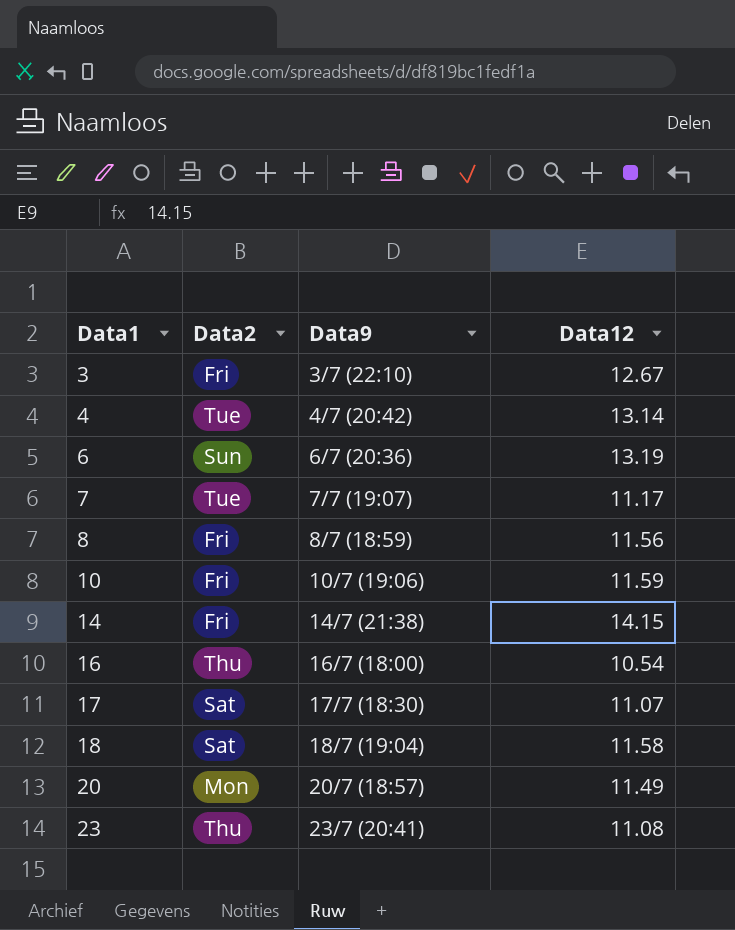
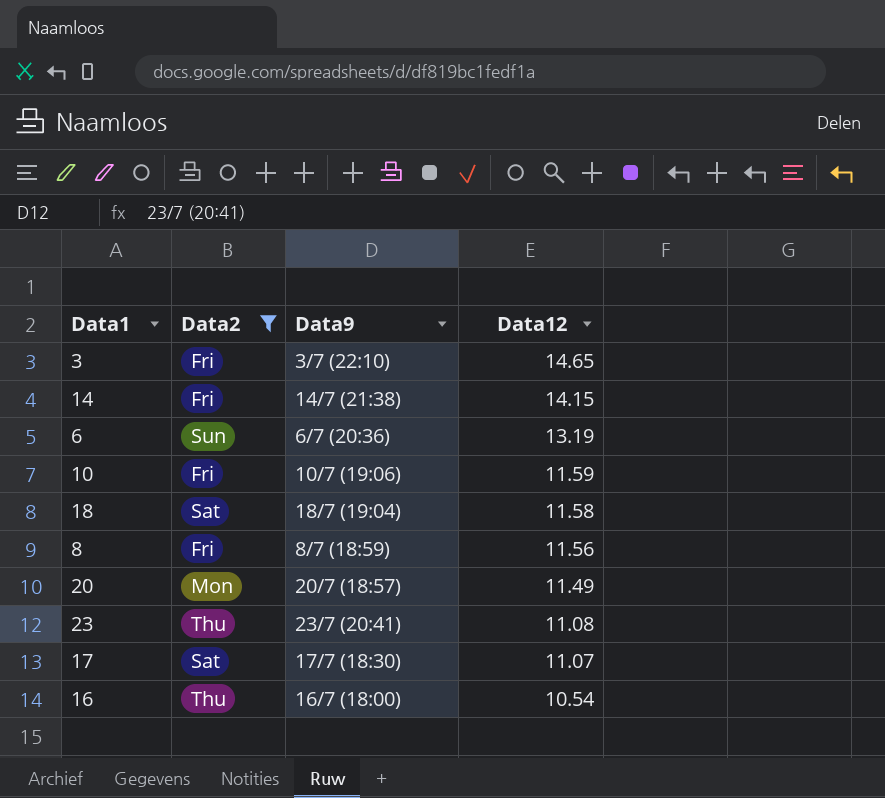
filter: none -> Data2 != Tue
row order: Data1 ascending -> Data12 descending
3 | Data12: 12.67 -> 14.65

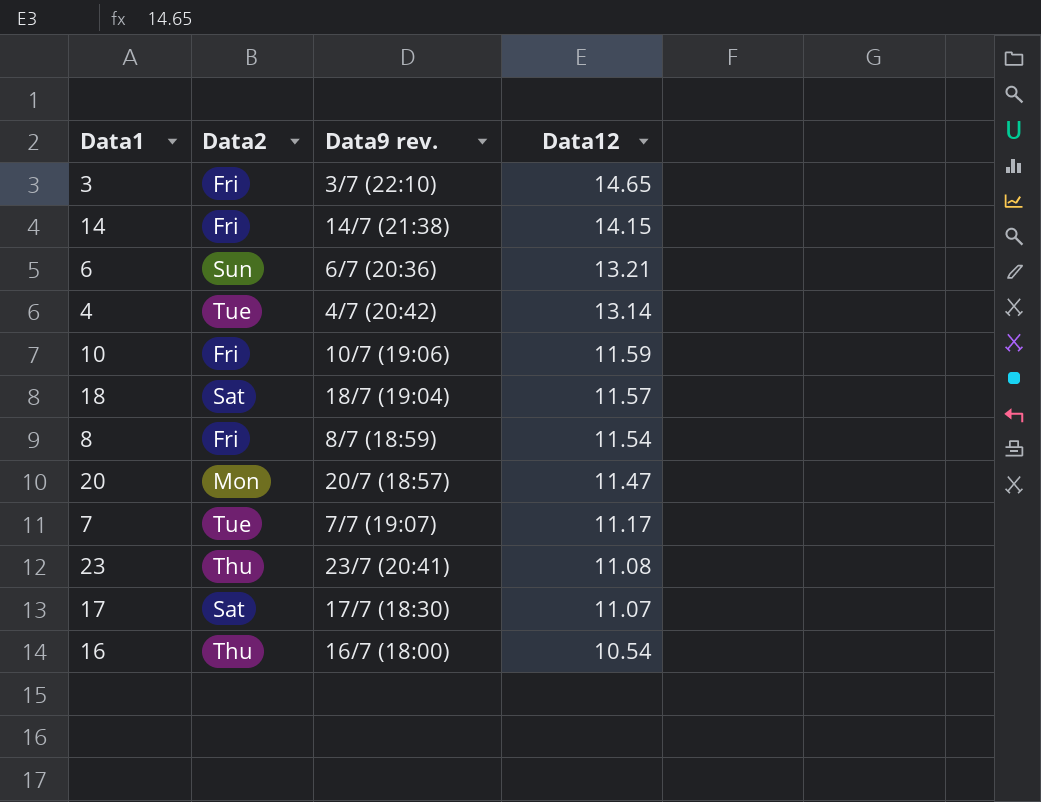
filter: Data2 != Tue -> none
column name: Data9 -> Data9 rev.
6 | Data12: 13.19 -> 13.21
18 | Data12: 11.58 -> 11.57
8 | Data12: 11.56 -> 11.54
20 | Data12: 11.49 -> 11.47

